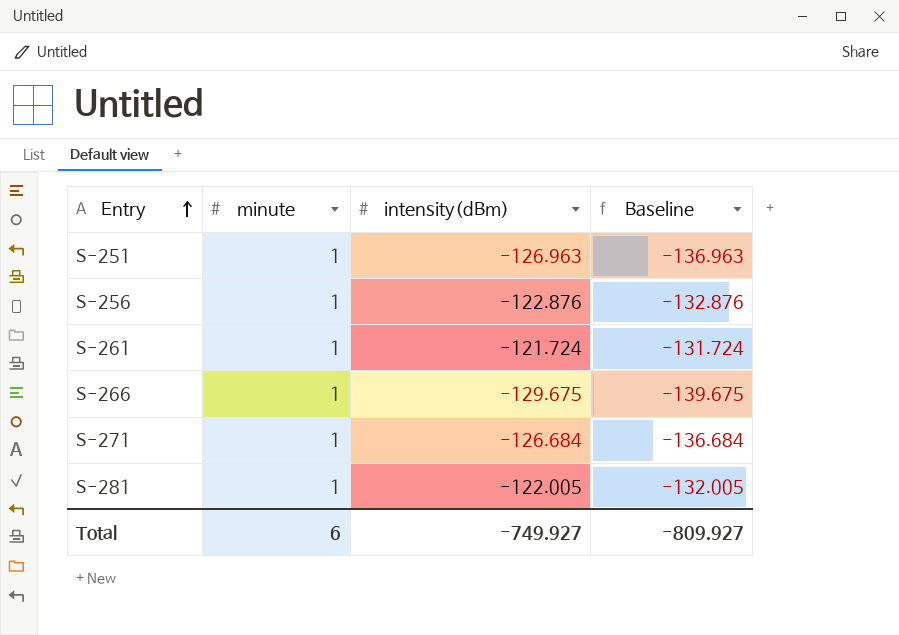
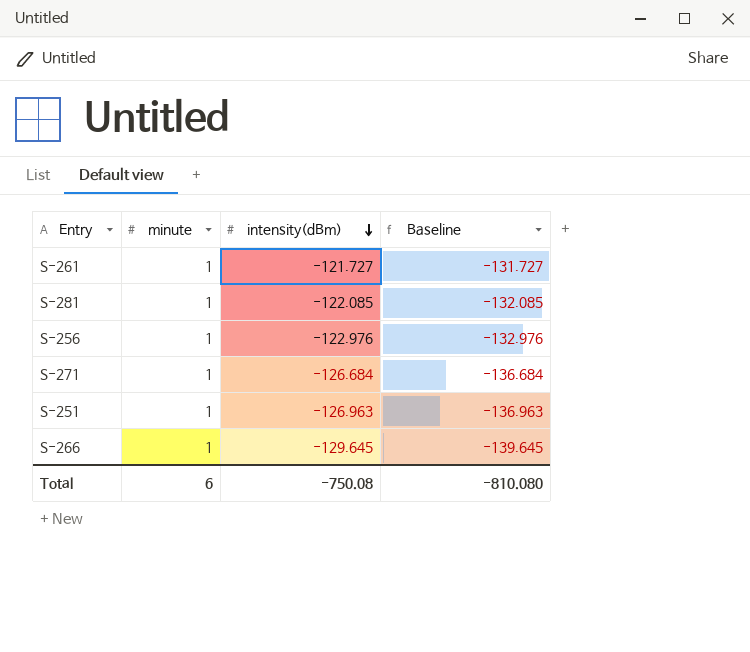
row order: Entry ascending -> intensity(dBm) descending
S-261 | intensity(dBm): -121.724 -> -121.727
S-261 | Baseline: -131.724 -> -131.727
S-281 | intensity(dBm): -122.005 -> -122.085
S-281 | Baseline: -132.005 -> -132.085
S-256 | intensity(dBm): -122.876 -> -122.976
S-256 | Baseline: -132.876 -> -132.976
S-266 | intensity(dBm): -129.675 -> -129.645
S-266 | Baseline: -139.675 -> -139.645
Total | intensity(dBm): -749.927 -> -750.08
Total | Baseline: -809.927 -> -810.080

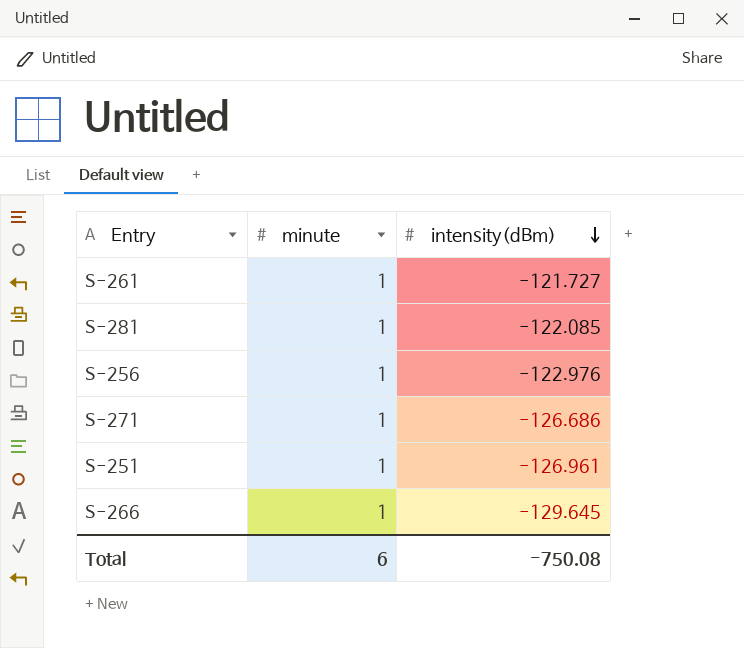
column Baseline | formula: [intensity(dBm)] - 10 -> none
S-271 | intensity(dBm): -126.684 -> -126.686
S-251 | intensity(dBm): -126.963 -> -126.961

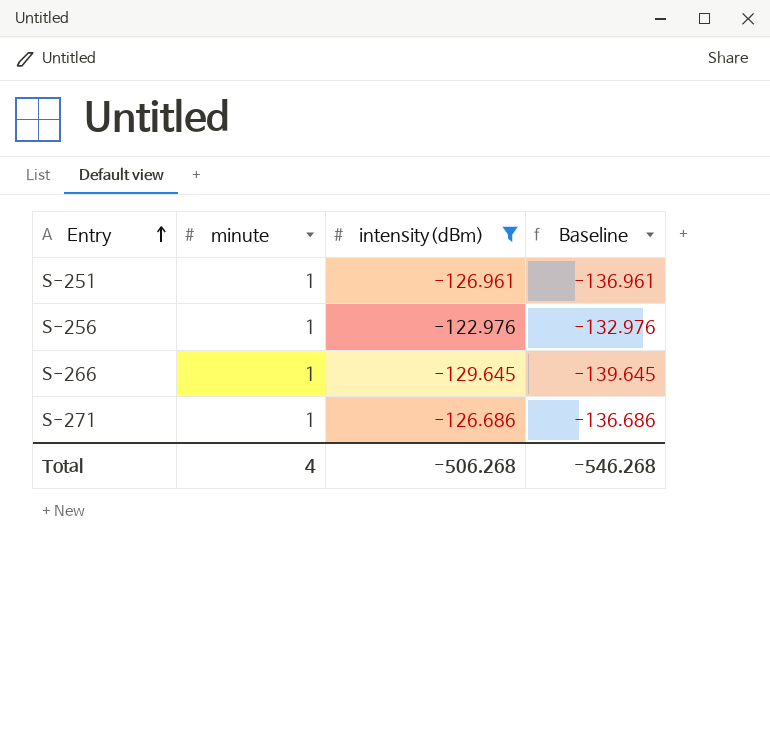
filter: none -> intensity(dBm) <= -122.976
row order: intensity(dBm) descending -> Entry ascending
column Baseline | formula: none -> [intensity(dBm)] - 10
Total | minute: 6 -> 4
Total | intensity(dBm): -750.08 -> -506.268

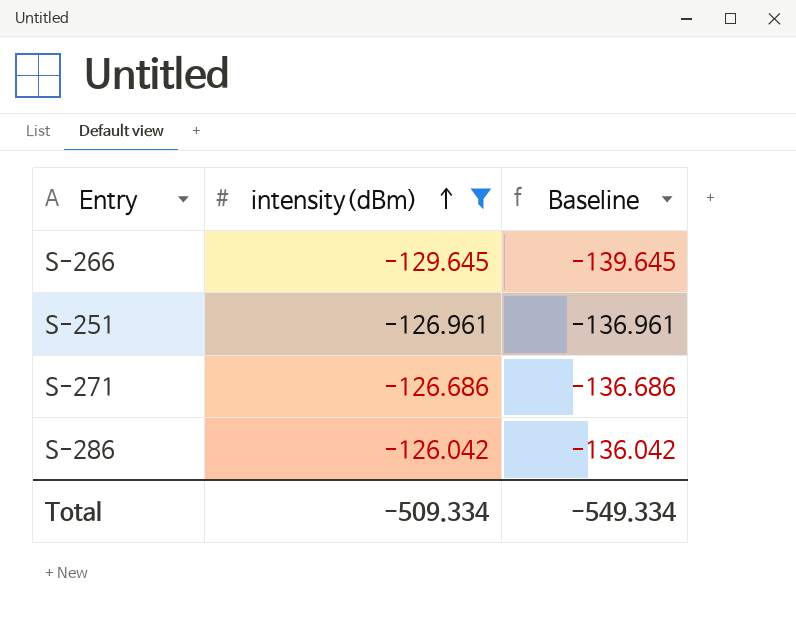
row order: Entry ascending -> intensity(dBm) ascending
column minute | position: 2 -> none
row S-256: 1 | -122.976 | -132.976 -> none
row S-286: none -> -126.042 | -136.042
Total | intensity(dBm): -506.268 -> -509.334
Total | Baseline: -546.268 -> -549.334

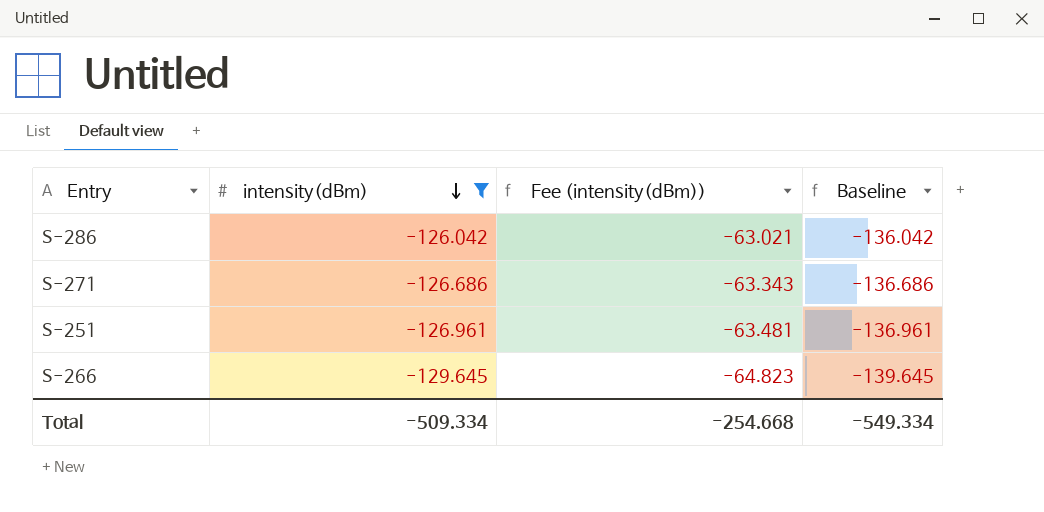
row order: intensity(dBm) ascending -> intensity(dBm) descending
column Fee (intensity(dBm)) | formula: none -> [intensity(dBm)] * 0.5

